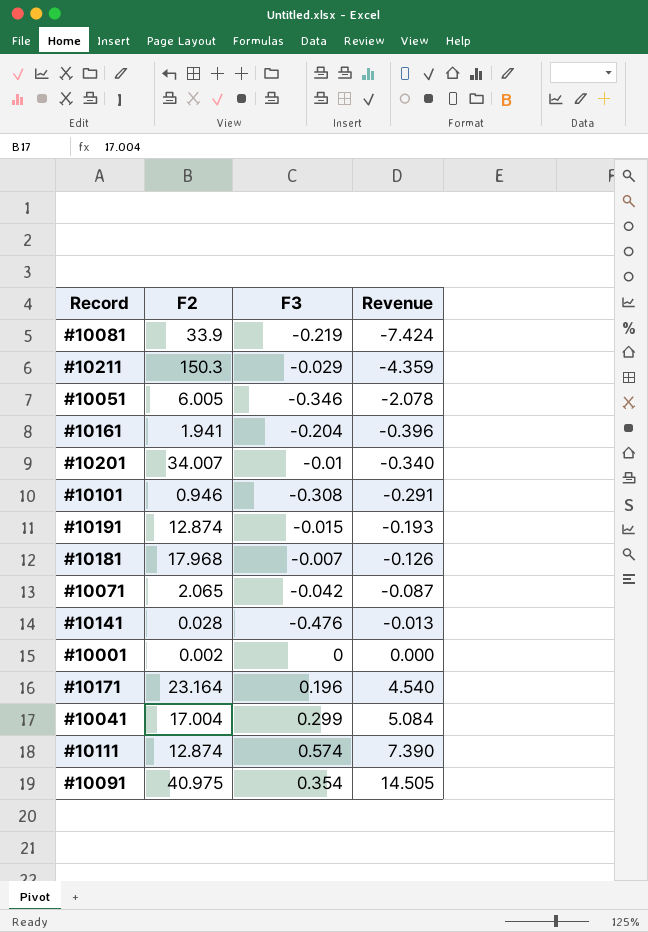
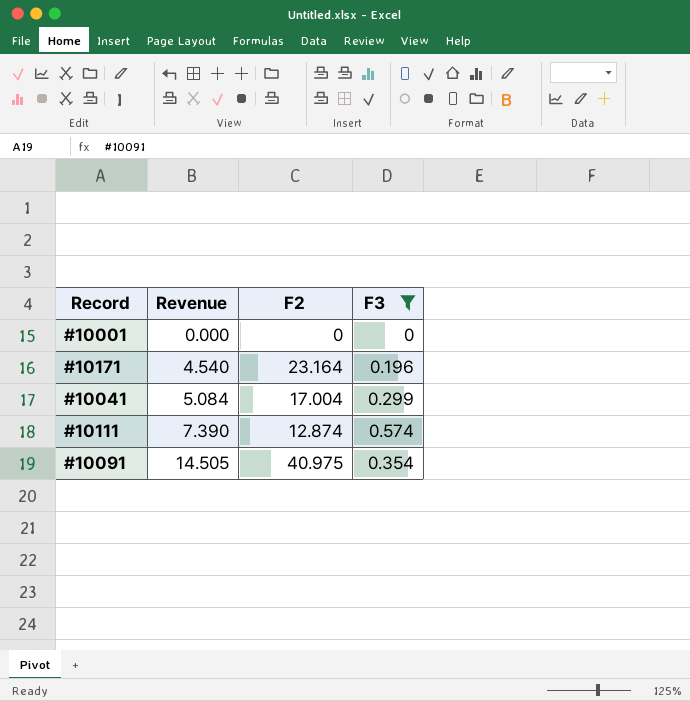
filter: none -> F3 >= 0
column Revenue | position: 4 -> 2
#10001 | F2: 0.002 -> 0

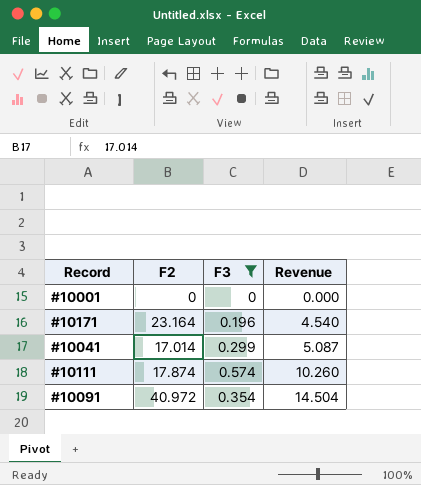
column Revenue | position: 2 -> 4
#10041 | F2: 17.004 -> 17.014
#10041 | Revenue: 5.084 -> 5.087
#10111 | F2: 12.874 -> 17.874
#10111 | Revenue: 7.390 -> 10.260
#10091 | F2: 40.975 -> 40.972
#10091 | Revenue: 14.505 -> 14.504

